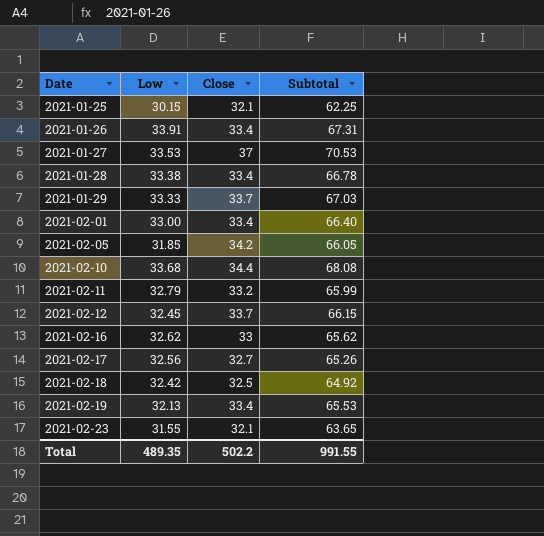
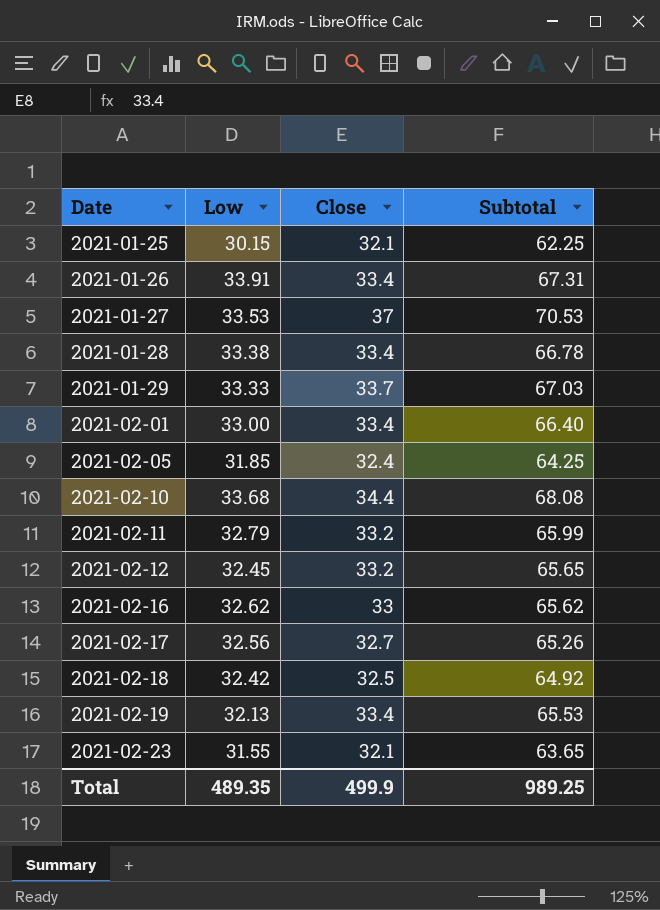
2021-02-05 | Close: 34.2 -> 32.4
2021-02-05 | Subtotal: 66.05 -> 64.25
2021-02-12 | Close: 33.7 -> 33.2
2021-02-12 | Subtotal: 66.15 -> 65.65
Total | Close: 502.2 -> 499.9
Total | Subtotal: 991.55 -> 989.25

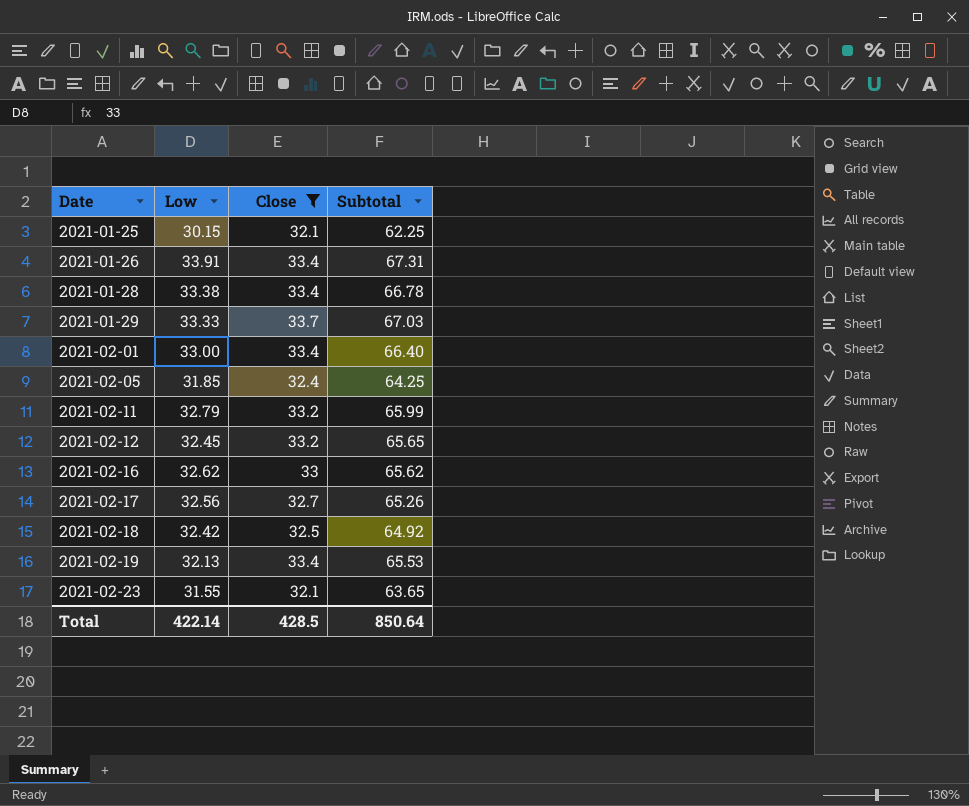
filter: none -> Close <= 33.7
Total | Low: 489.35 -> 422.14
Total | Close: 499.9 -> 428.5
Total | Subtotal: 989.25 -> 850.64

